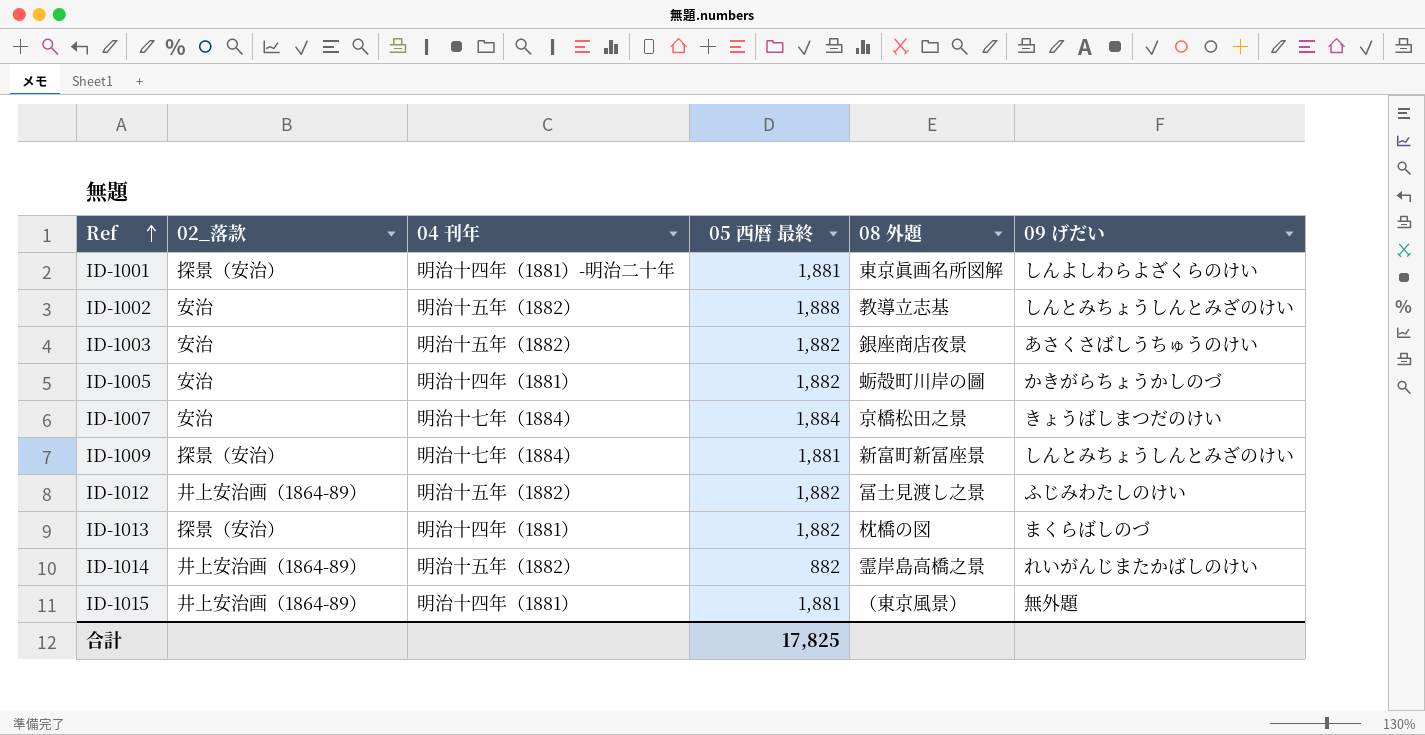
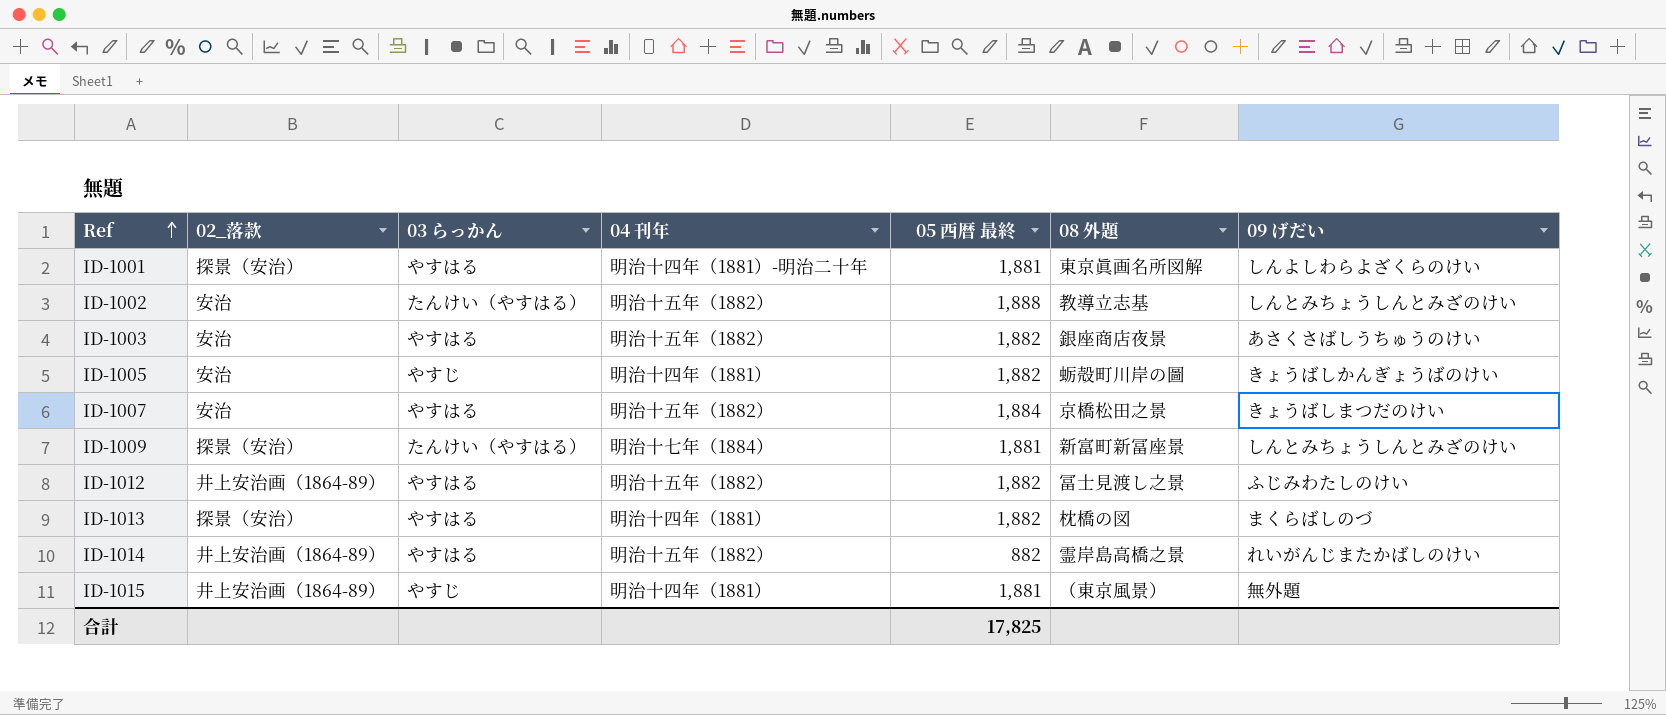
column 03 らっかん | position: none -> 3
ID-1005 | 09 げだい: かきがらちょうかしのづ -> きょうばしかんぎょうばのけい
ID-1007 | 04 刊年: 明治十七年（1884） -> 明治十五年（1882）

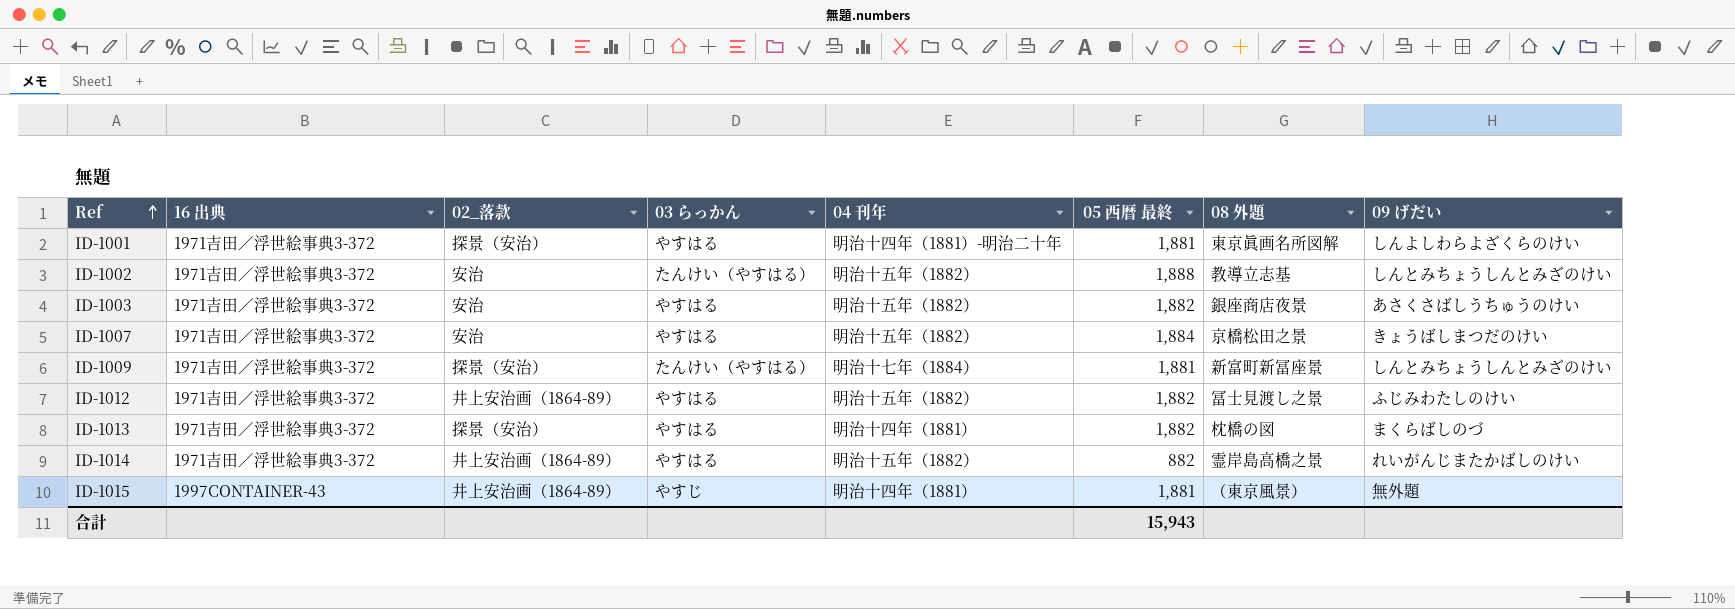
column 16 出典 | position: none -> 2
row ID-1005: 安治 | やすじ | 明治十四年（1881） | 1,882 | 蛎殻町川岸の圖 | きょうばしかんぎょうばのけい -> none
合計 | 05 西暦 最終: 17,825 -> 15,943

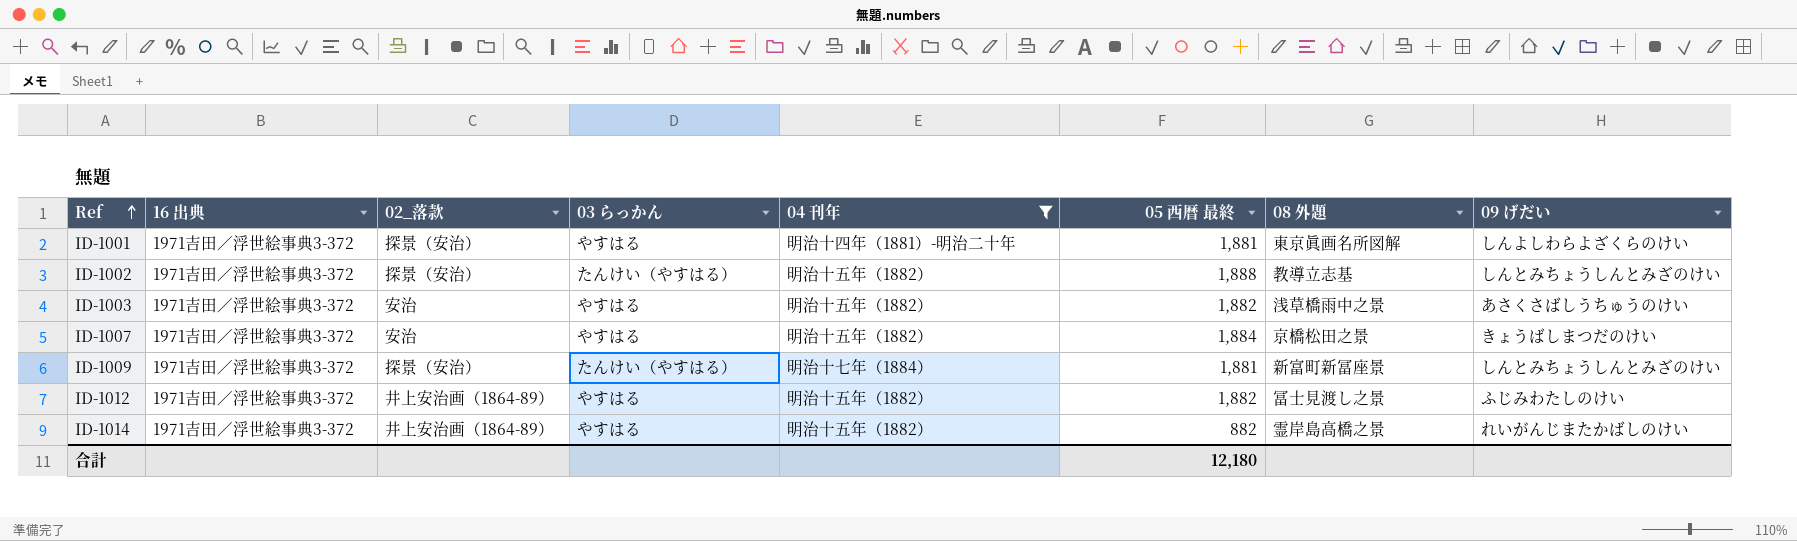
filter: none -> 04 刊年 != 明治十四年（1881）
ID-1002 | 02_落款: 安治 -> 探景（安治）
ID-1003 | 08 外題: 銀座商店夜景 -> 浅草橋雨中之景
合計 | 05 西暦 最終: 15,943 -> 12,180

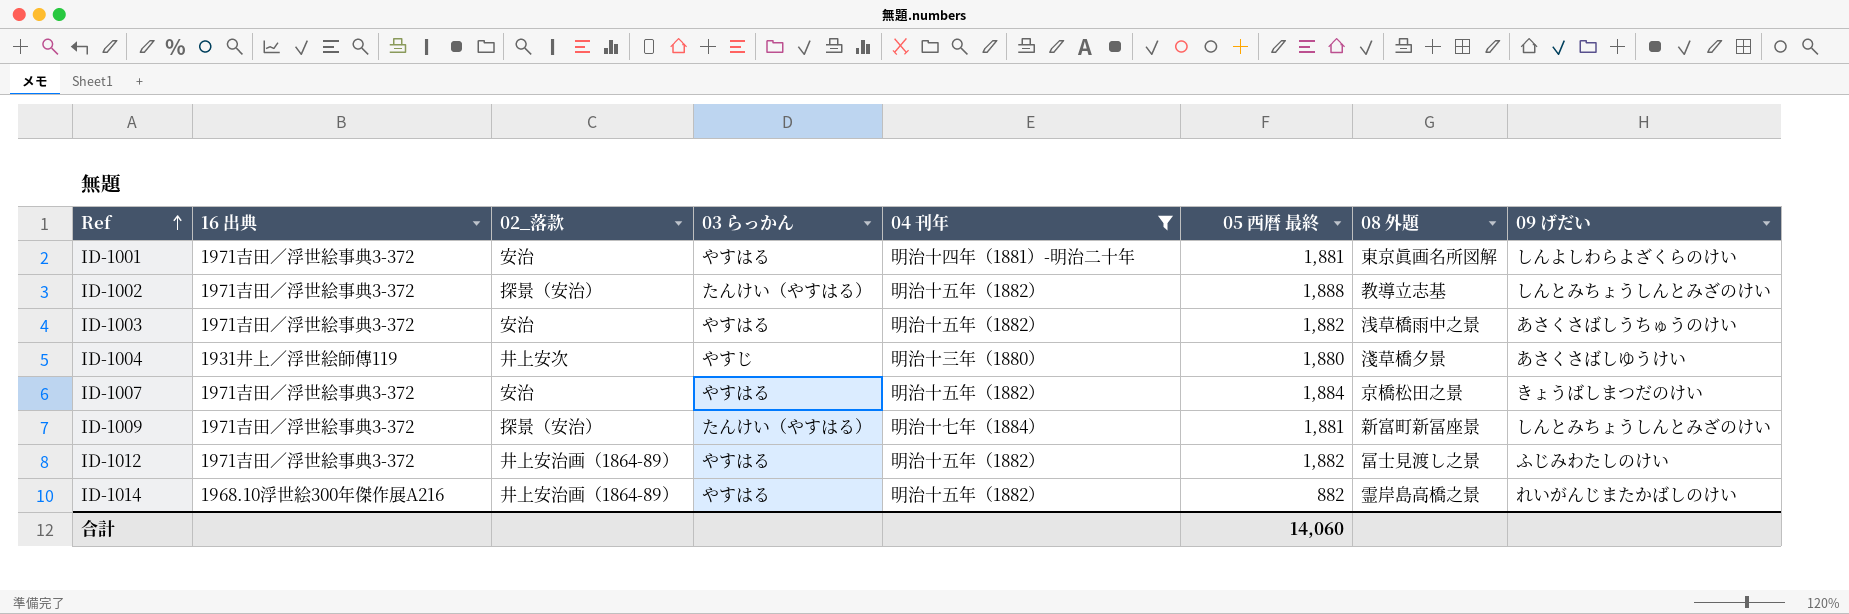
ID-1001 | 02_落款: 探景（安治） -> 安治
row ID-1004: none -> 1931井上／浮世絵師傳119 | 井上安次 | やすじ | 明治十三年（1880） | 1,880 | 淺草橋夕景 | あさくさばしゆうけい
ID-1014 | 16 出典: 1971吉田／浮世絵事典3-372 -> 1968.10浮世絵300年傑作展A216
合計 | 05 西暦 最終: 12,180 -> 14,060

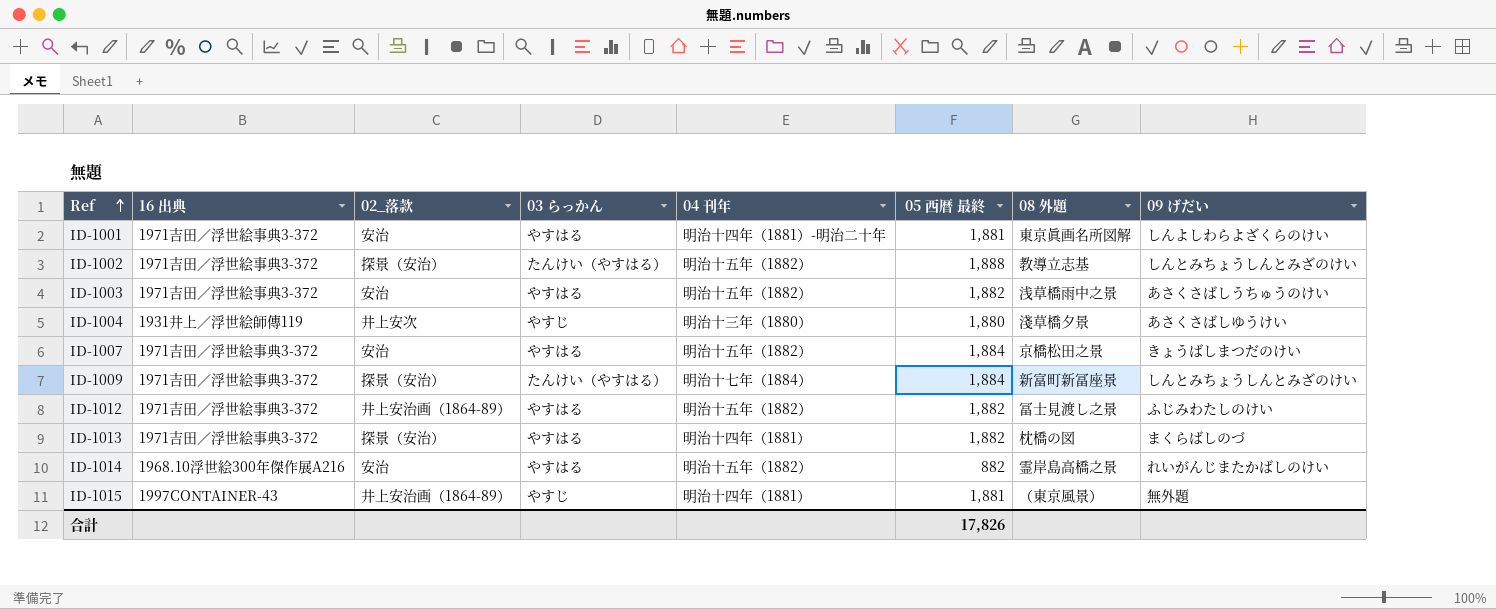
filter: 04 刊年 != 明治十四年（1881） -> none
ID-1009 | 05 西暦 最終: 1,881 -> 1,884
ID-1014 | 02_落款: 井上安治画（1864-89） -> 安治
合計 | 05 西暦 最終: 14,060 -> 17,826

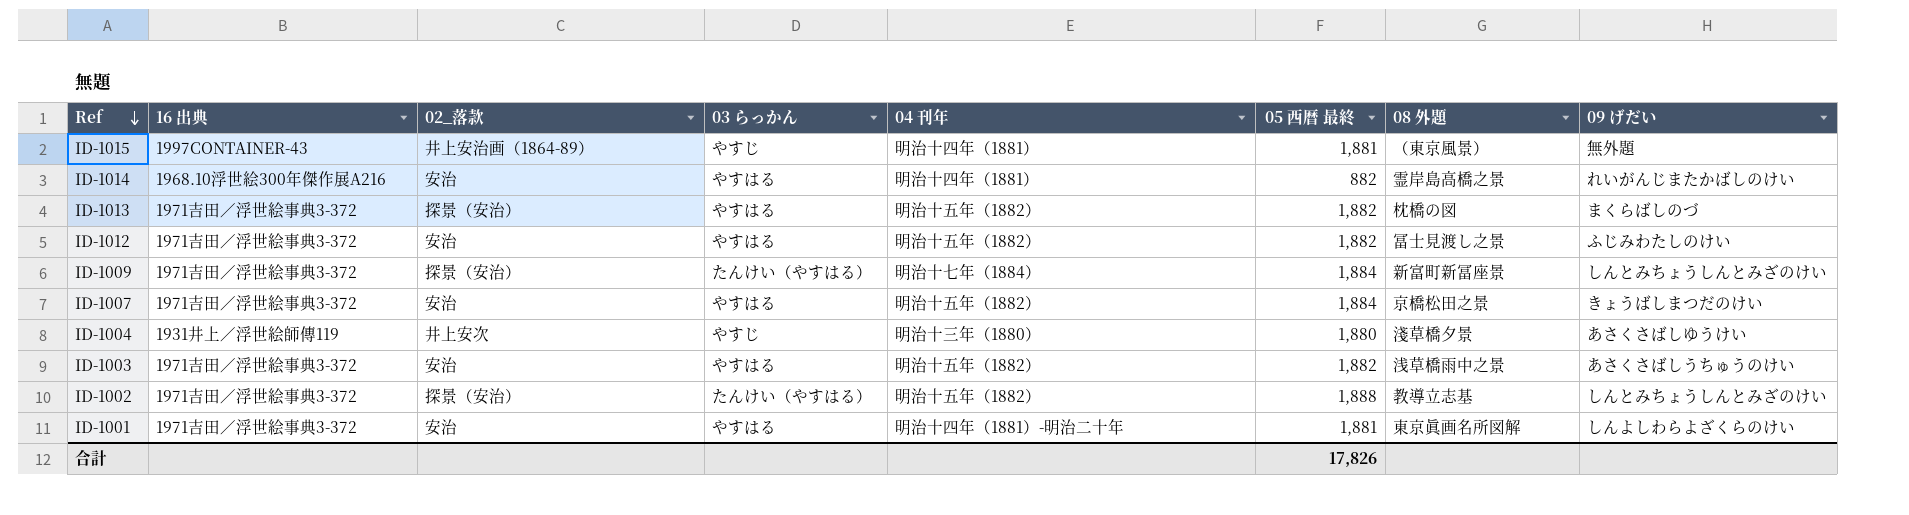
row order: Ref ascending -> Ref descending
ID-1014 | 04 刊年: 明治十五年（1882） -> 明治十四年（1881）
ID-1013 | 04 刊年: 明治十四年（1881） -> 明治十五年（1882）
ID-1012 | 02_落款: 井上安治画（1864-89） -> 安治

